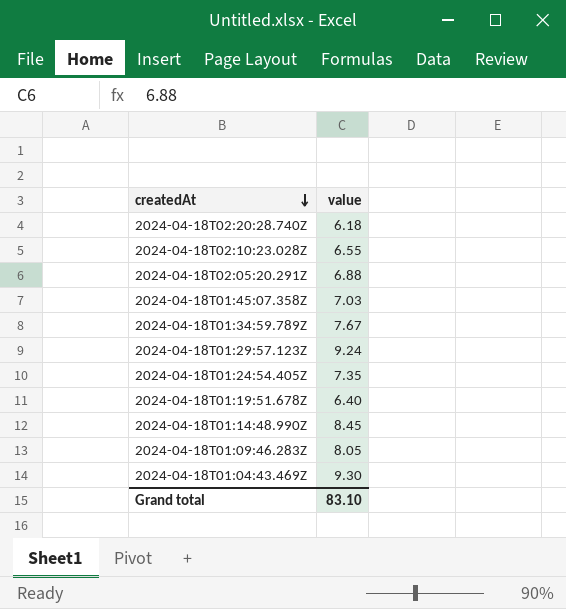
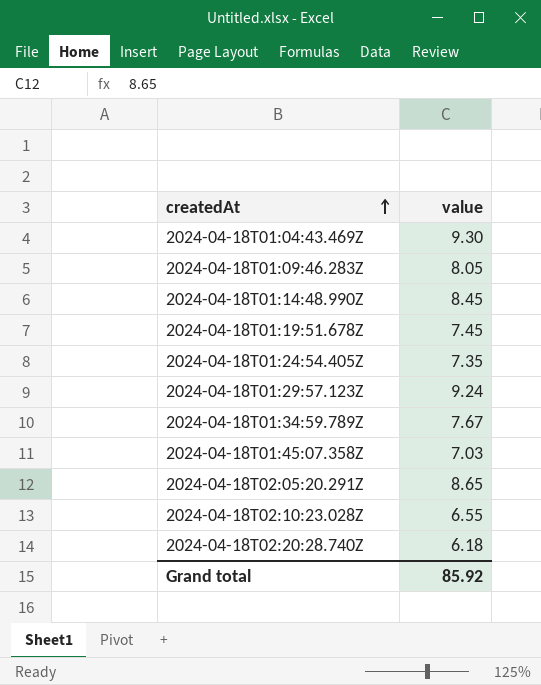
row order: createdAt descending -> createdAt ascending
2024-04-18T01:19:51.678Z | value: 6.40 -> 7.45
2024-04-18T02:05:20.291Z | value: 6.88 -> 8.65
Grand total | value: 83.10 -> 85.92

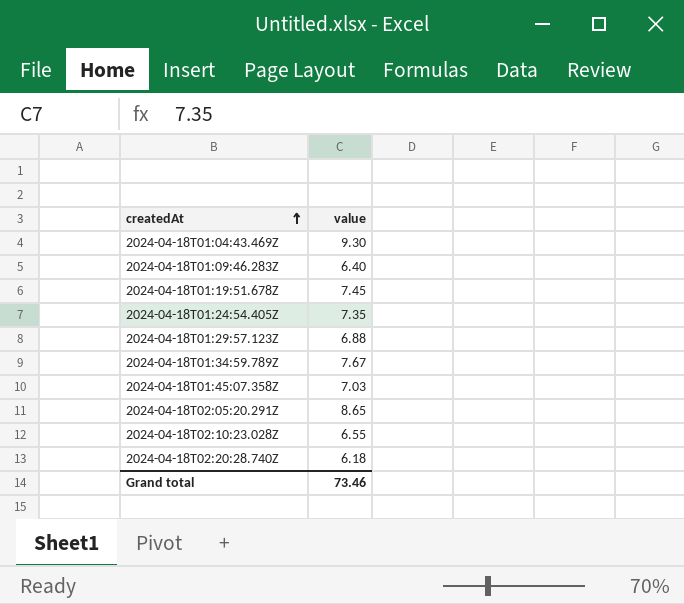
row 2024-04-18T01:14:48.990Z: 8.45 -> none
2024-04-18T01:09:46.283Z | value: 8.05 -> 6.40
2024-04-18T01:29:57.123Z | value: 9.24 -> 6.88
Grand total | value: 85.92 -> 73.46

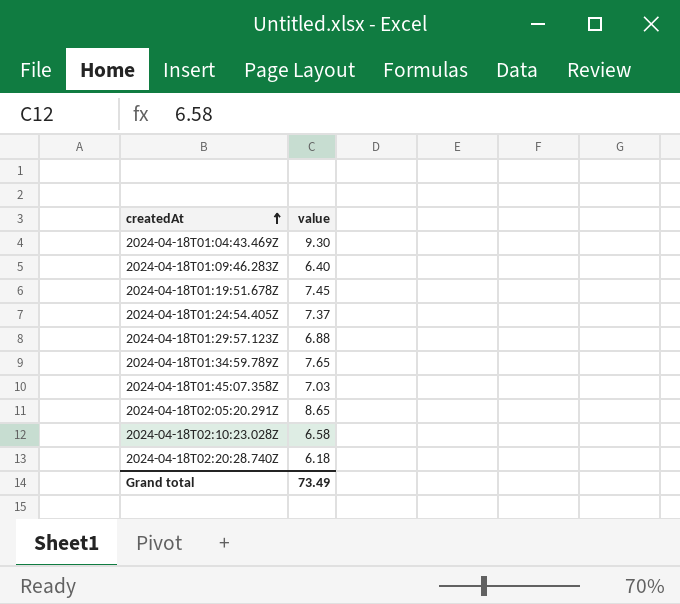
2024-04-18T01:24:54.405Z | value: 7.35 -> 7.37
2024-04-18T01:34:59.789Z | value: 7.67 -> 7.65
2024-04-18T02:10:23.028Z | value: 6.55 -> 6.58
Grand total | value: 73.46 -> 73.49

